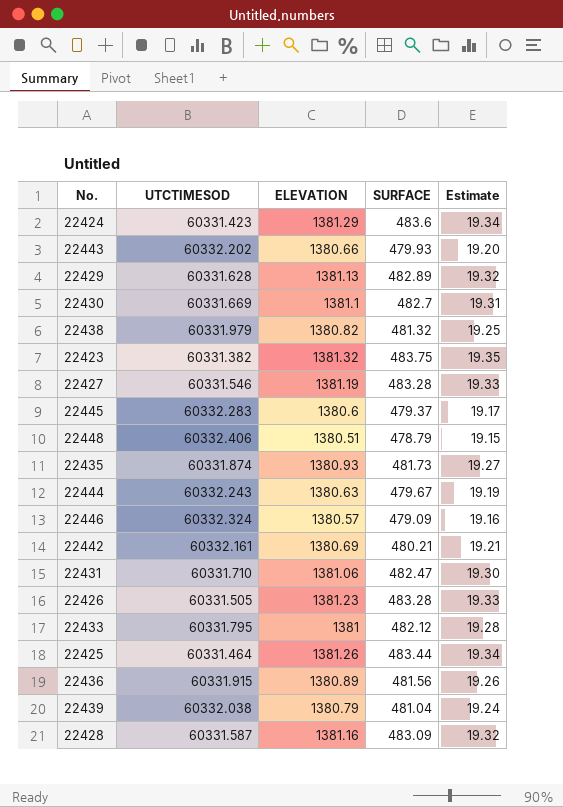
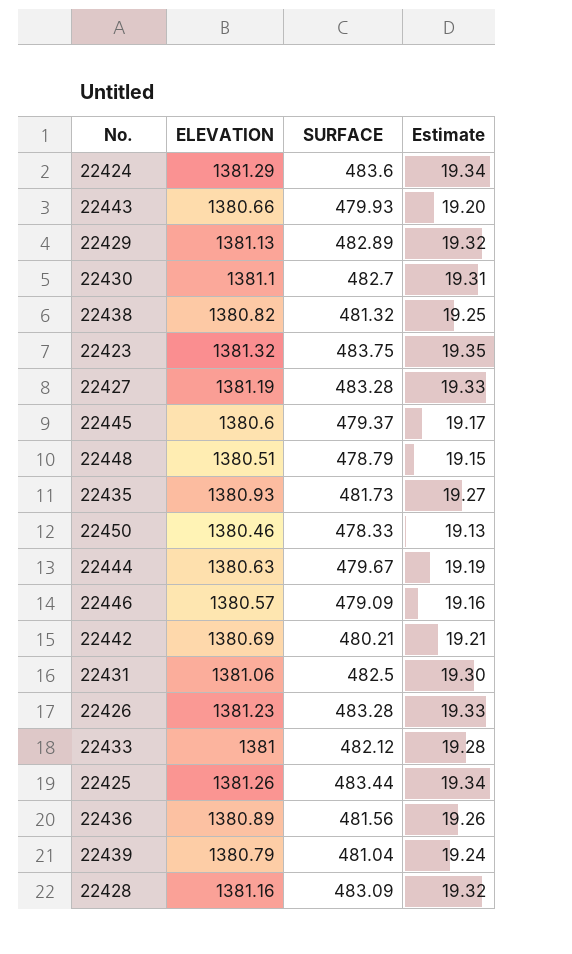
column UTCTIMESOD | position: 2 -> none
row 22450: none -> 1380.46 | 478.33 | 19.13
22431 | SURFACE: 482.47 -> 482.5

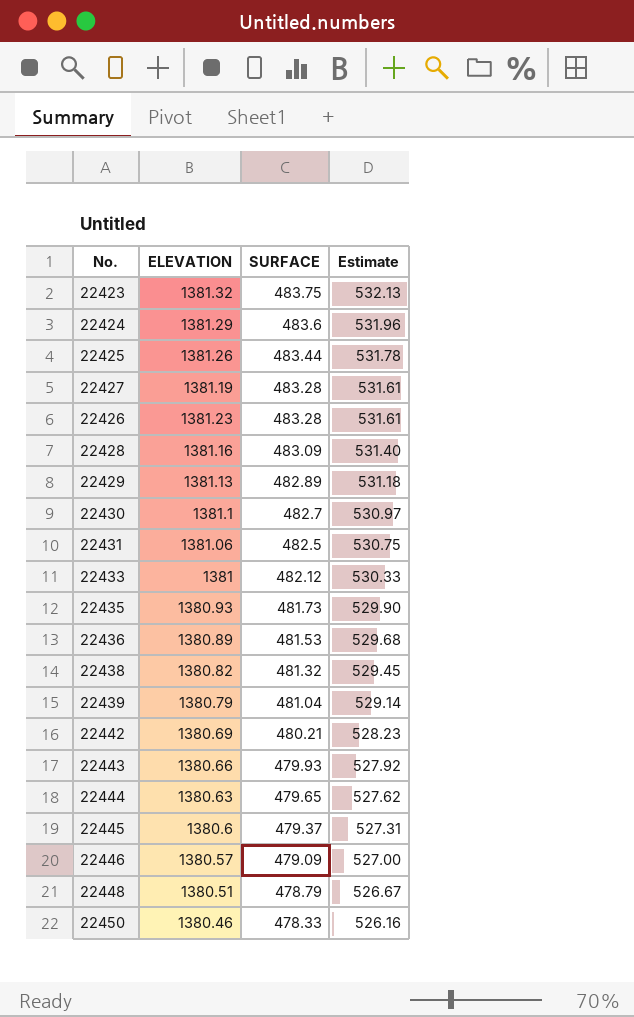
row order: none -> SURFACE descending
column Estimate | formula: [SURFACE] * 0.04 -> [SURFACE] * 1.1
22436 | SURFACE: 481.56 -> 481.53
22444 | SURFACE: 479.67 -> 479.65

